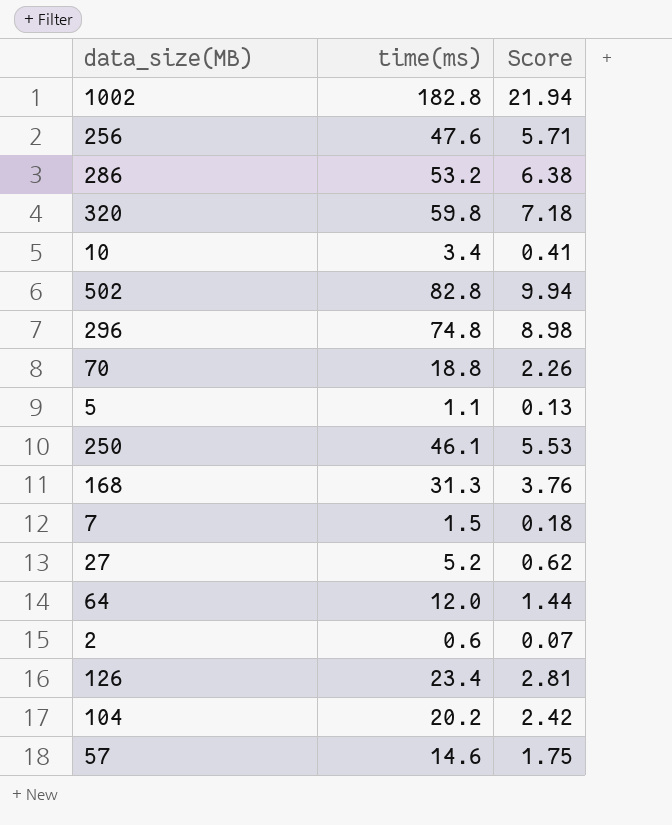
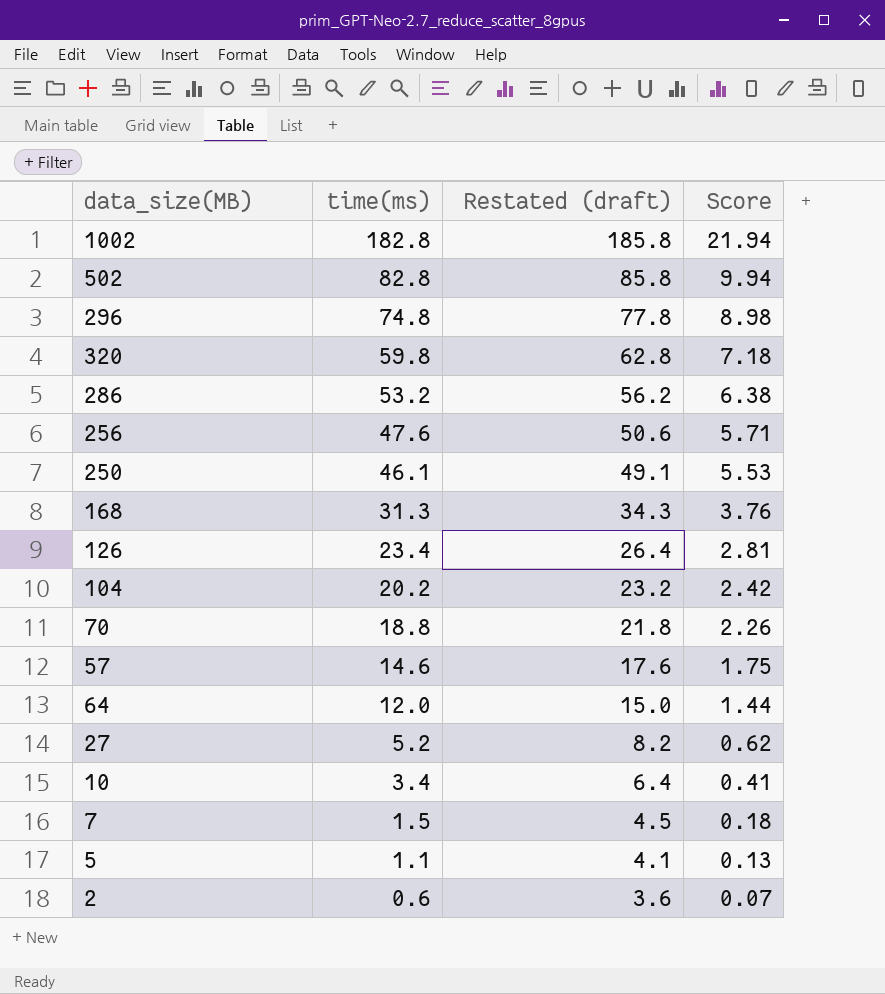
row order: none -> time(ms) descending
column Restated (draft) | formula: none -> [time(ms)] + 3

